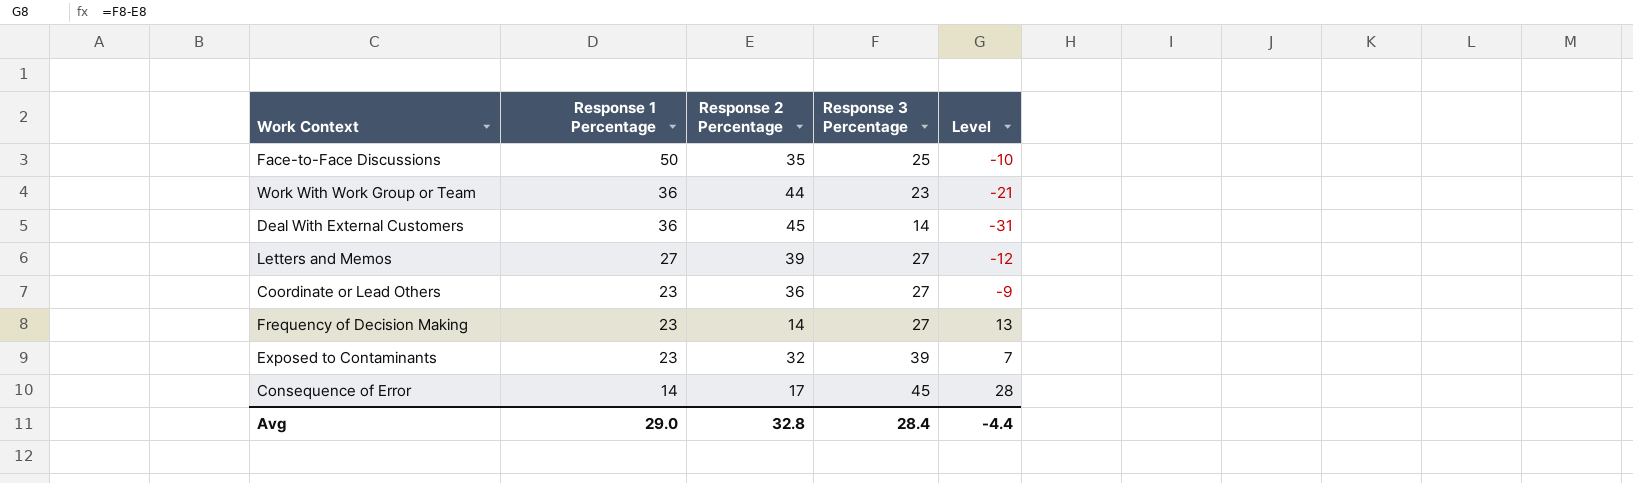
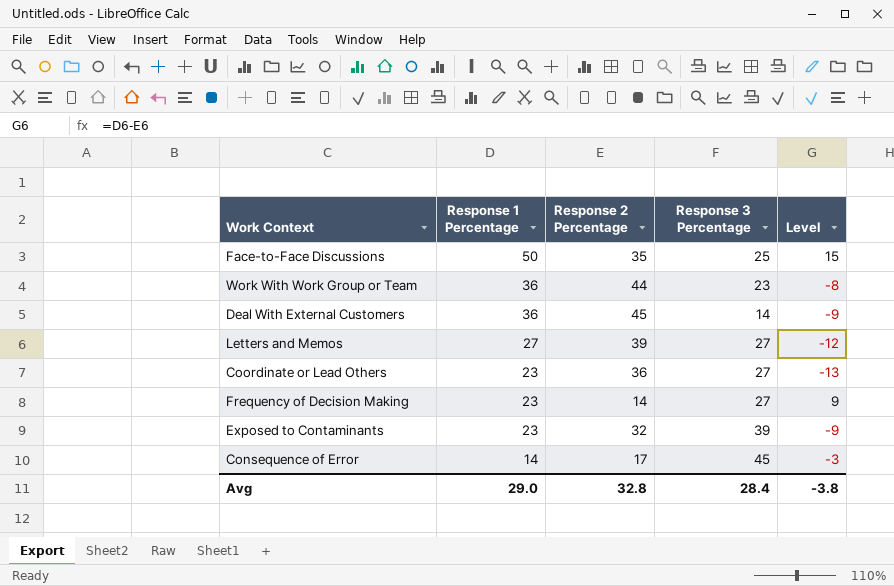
column Level | formula: [Response 3 Percentage] - [Response 2 Percentage] -> [Response 1 Percentage] - [Response 2 Percentage]
Avg | Level: -4.4 -> -3.8

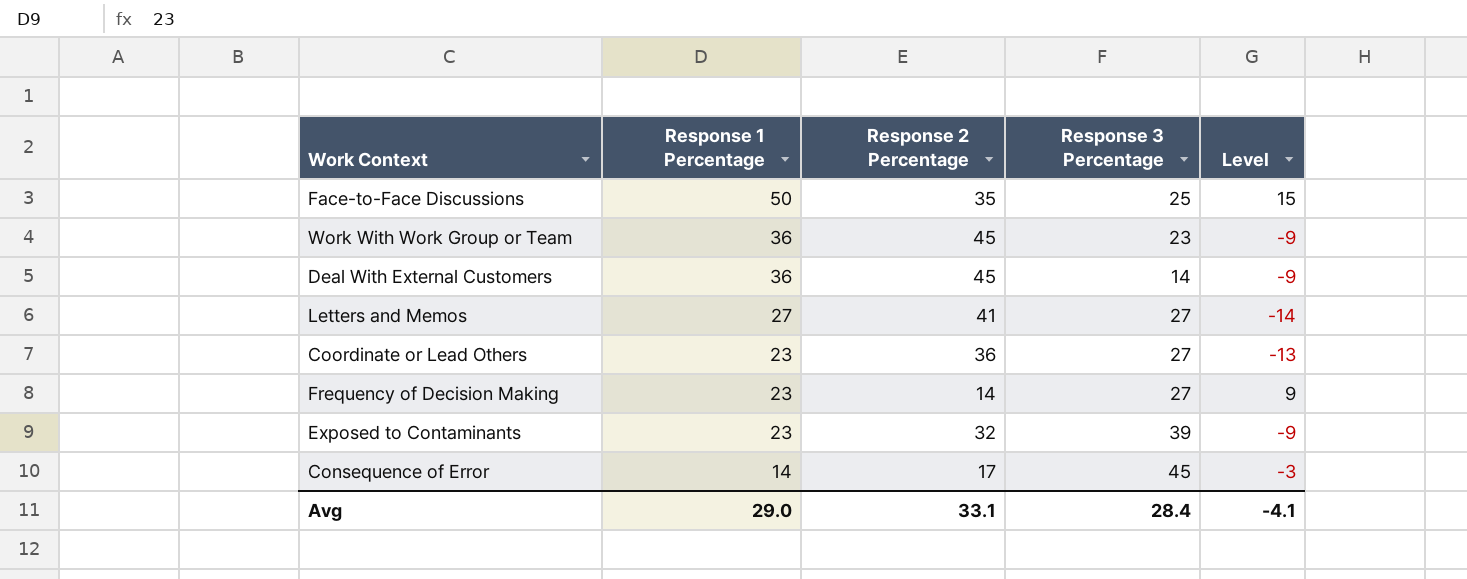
Work With Work Group or Team | Response 2 Percentage: 44 -> 45
Work With Work Group or Team | Level: -8 -> -9
Letters and Memos | Response 2 Percentage: 39 -> 41
Letters and Memos | Level: -12 -> -14
Avg | Response 2 Percentage: 32.8 -> 33.1
Avg | Level: -3.8 -> -4.1

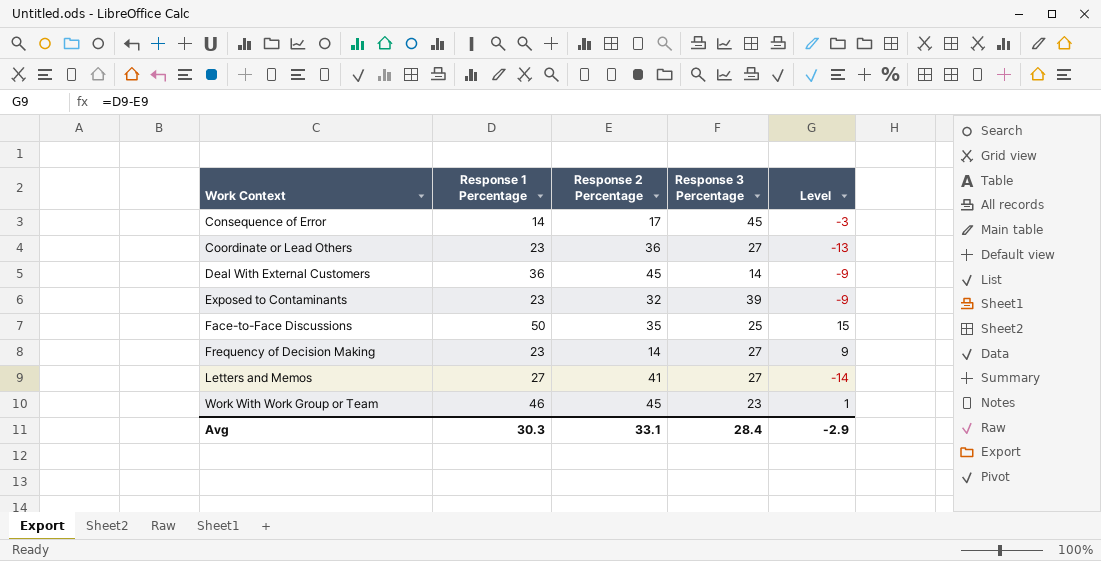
row order: Response 1 Percentage descending -> Work Context ascending
Work With Work Group or Team | Response 1 Percentage: 36 -> 46
Work With Work Group or Team | Level: -9 -> 1
Avg | Response 1 Percentage: 29.0 -> 30.3
Avg | Level: -4.1 -> -2.9

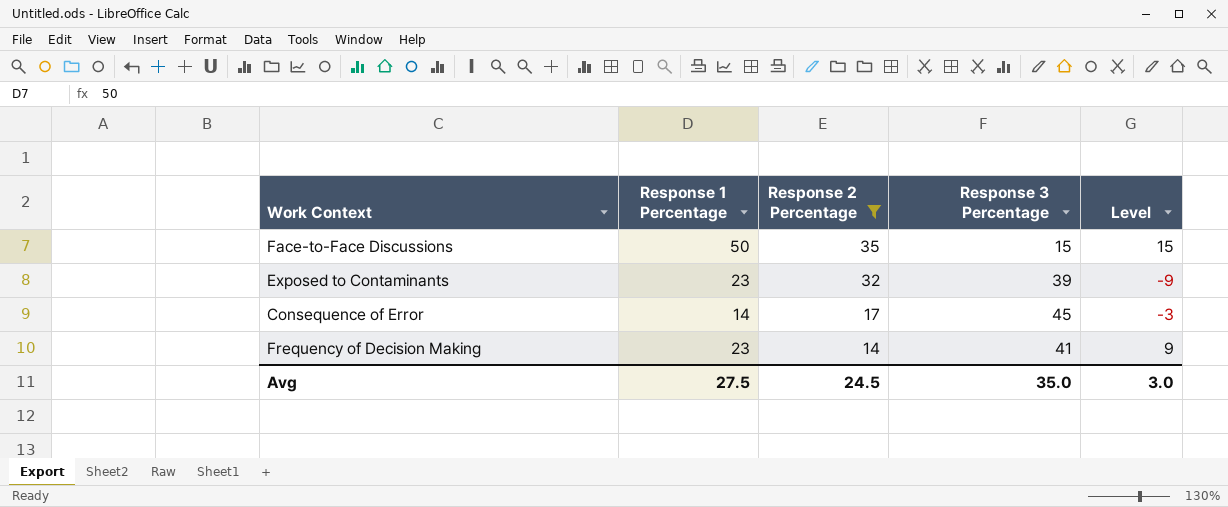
filter: none -> Response 2 Percentage <= 35
row order: Work Context ascending -> Response 2 Percentage descending
Face-to-Face Discussions | Response 3 Percentage: 25 -> 15
Frequency of Decision Making | Response 3 Percentage: 27 -> 41
Avg | Response 1 Percentage: 30.3 -> 27.5
Avg | Response 2 Percentage: 33.1 -> 24.5
Avg | Response 3 Percentage: 28.4 -> 35.0
Avg | Level: -2.9 -> 3.0

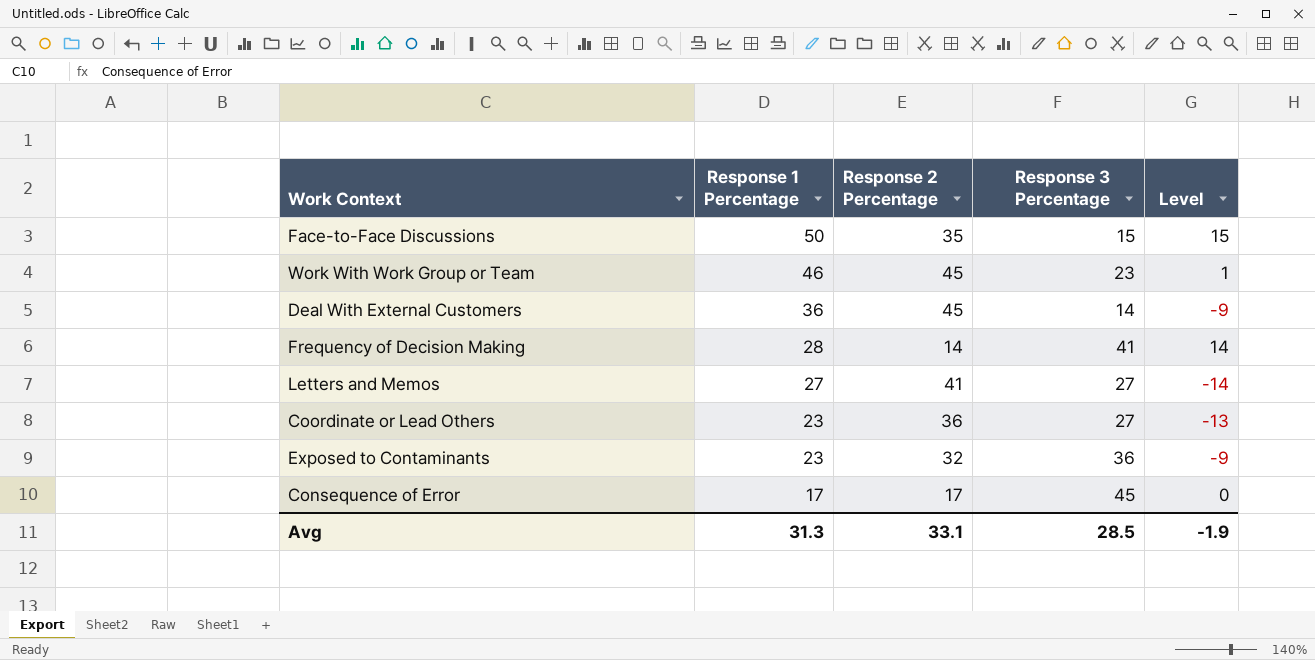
filter: Response 2 Percentage <= 35 -> none
row order: Response 2 Percentage descending -> Response 1 Percentage descending
Frequency of Decision Making | Response 1 Percentage: 23 -> 28
Frequency of Decision Making | Level: 9 -> 14
Exposed to Contaminants | Response 3 Percentage: 39 -> 36
Consequence of Error | Response 1 Percentage: 14 -> 17
Consequence of Error | Level: -3 -> 0
Avg | Response 1 Percentage: 27.5 -> 31.3
Avg | Response 2 Percentage: 24.5 -> 33.1
Avg | Response 3 Percentage: 35.0 -> 28.5
Avg | Level: 3.0 -> -1.9

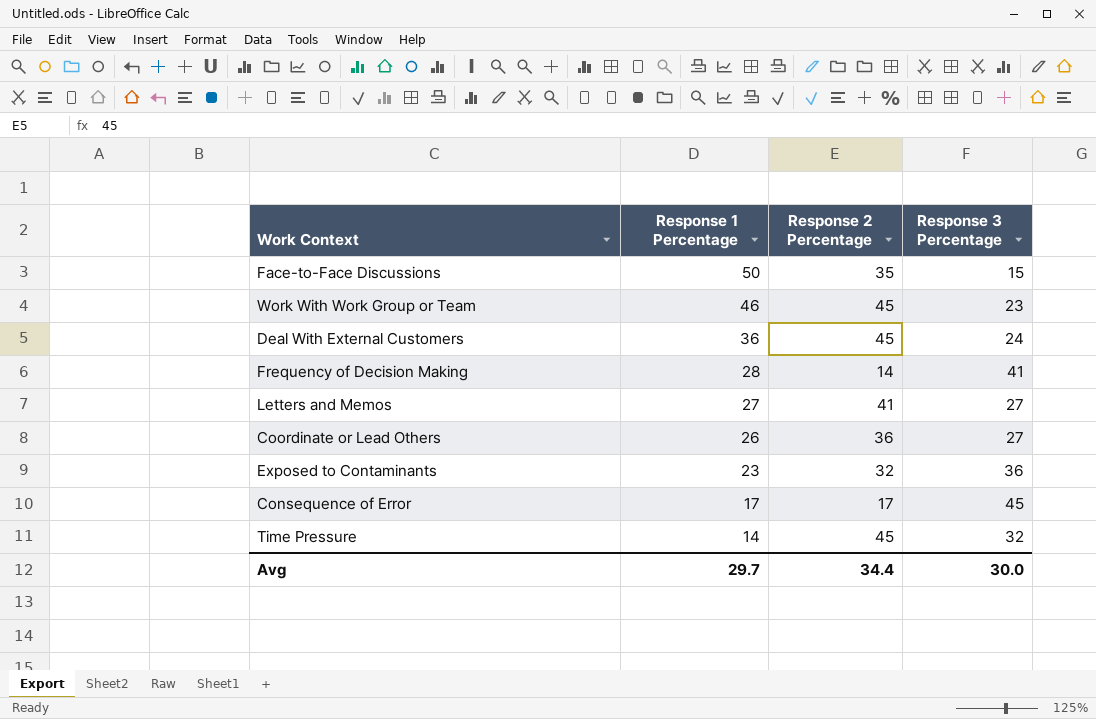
column Level | formula: [Response 1 Percentage] - [Response 2 Percentage] -> none
Deal With External Customers | Response 3 Percentage: 14 -> 24
Coordinate or Lead Others | Response 1 Percentage: 23 -> 26
row Time Pressure: none -> 14 | 45 | 32
Avg | Response 1 Percentage: 31.3 -> 29.7
Avg | Response 2 Percentage: 33.1 -> 34.4
Avg | Response 3 Percentage: 28.5 -> 30.0

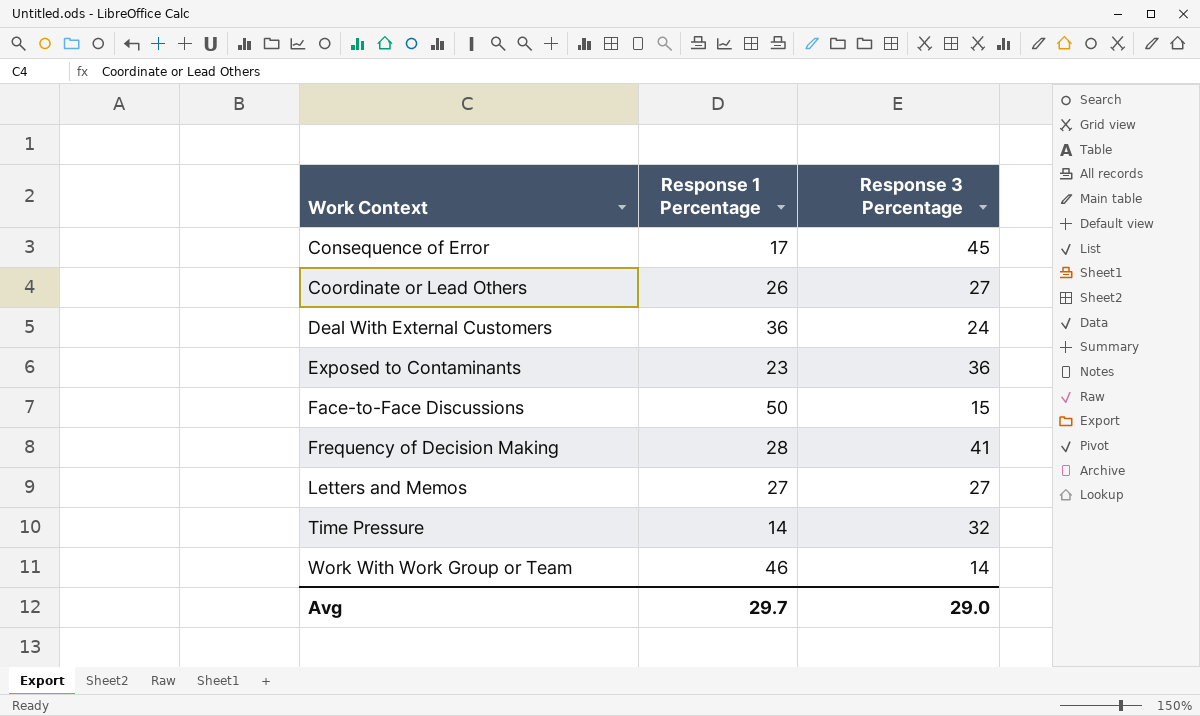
row order: Response 1 Percentage descending -> Work Context ascending
column Response 2 Percentage | position: 3 -> none
Work With Work Group or Team | Response 3 Percentage: 23 -> 14
Avg | Response 3 Percentage: 30.0 -> 29.0

